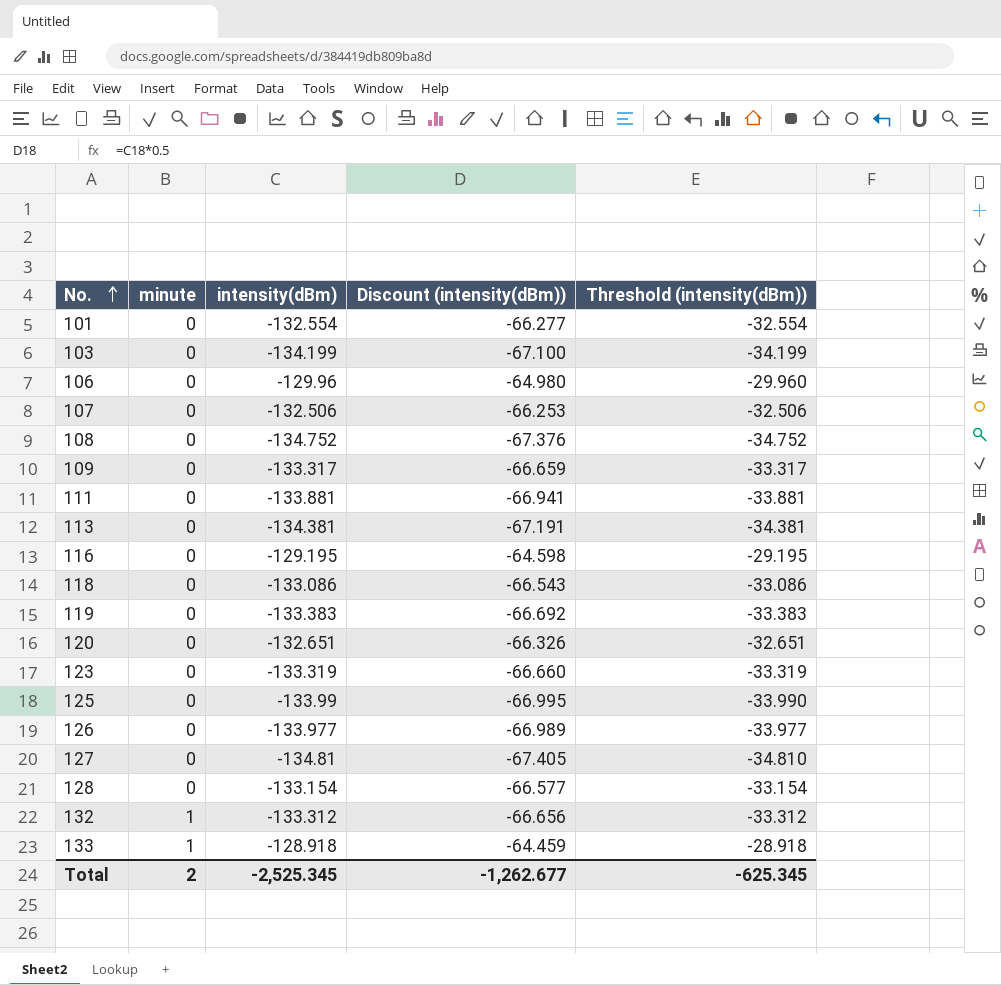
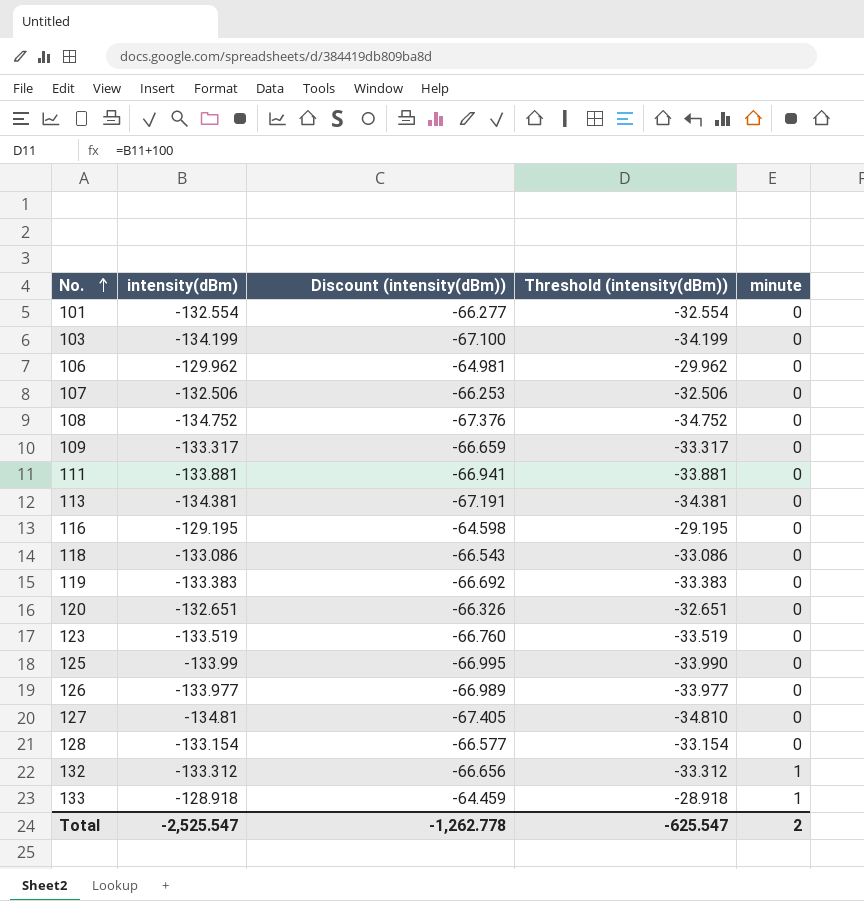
column minute | position: 2 -> 5
106 | intensity(dBm): -129.96 -> -129.962
106 | Discount (intensity(dBm)): -64.980 -> -64.981
106 | Threshold (intensity(dBm)): -29.960 -> -29.962
123 | intensity(dBm): -133.319 -> -133.519
123 | Discount (intensity(dBm)): -66.660 -> -66.760
123 | Threshold (intensity(dBm)): -33.319 -> -33.519
Total | intensity(dBm): -2,525.345 -> -2,525.547
Total | Discount (intensity(dBm)): -1,262.677 -> -1,262.778
Total | Threshold (intensity(dBm)): -625.345 -> -625.547

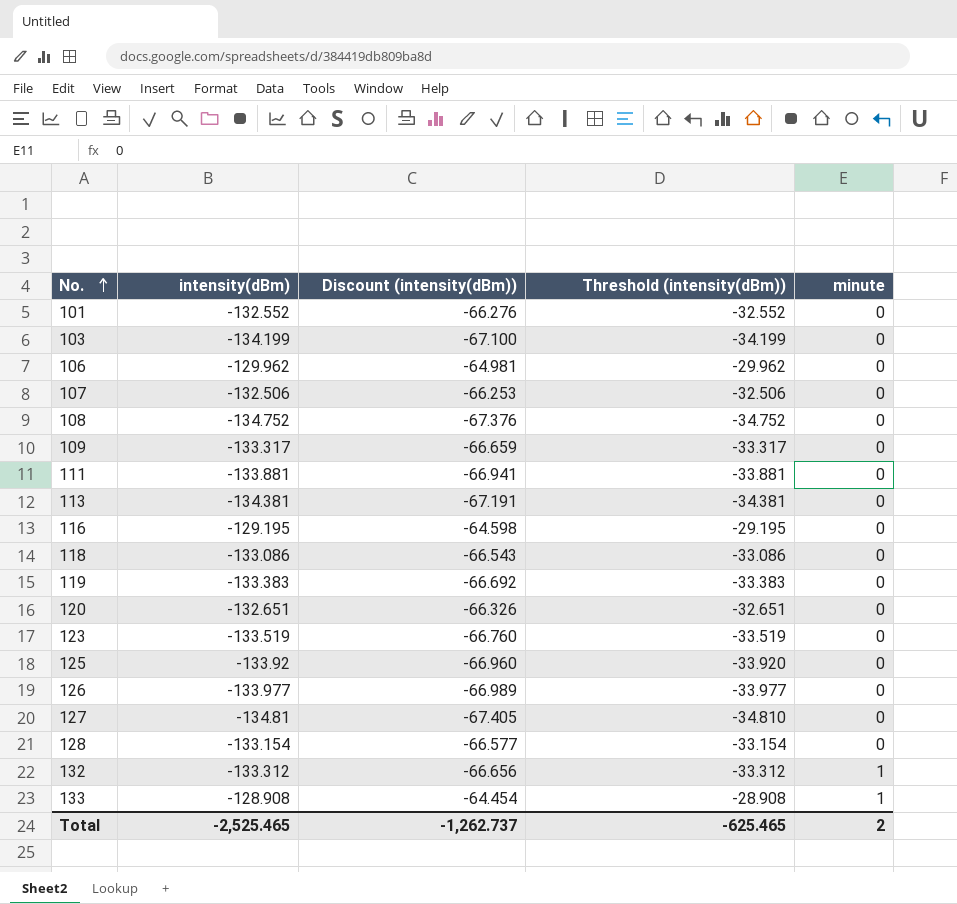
101 | intensity(dBm): -132.554 -> -132.552
101 | Discount (intensity(dBm)): -66.277 -> -66.276
101 | Threshold (intensity(dBm)): -32.554 -> -32.552
125 | intensity(dBm): -133.99 -> -133.92
125 | Discount (intensity(dBm)): -66.995 -> -66.960
125 | Threshold (intensity(dBm)): -33.990 -> -33.920
133 | intensity(dBm): -128.918 -> -128.908
133 | Discount (intensity(dBm)): -64.459 -> -64.454
133 | Threshold (intensity(dBm)): -28.918 -> -28.908
Total | intensity(dBm): -2,525.547 -> -2,525.465
Total | Discount (intensity(dBm)): -1,262.778 -> -1,262.737
Total | Threshold (intensity(dBm)): -625.547 -> -625.465

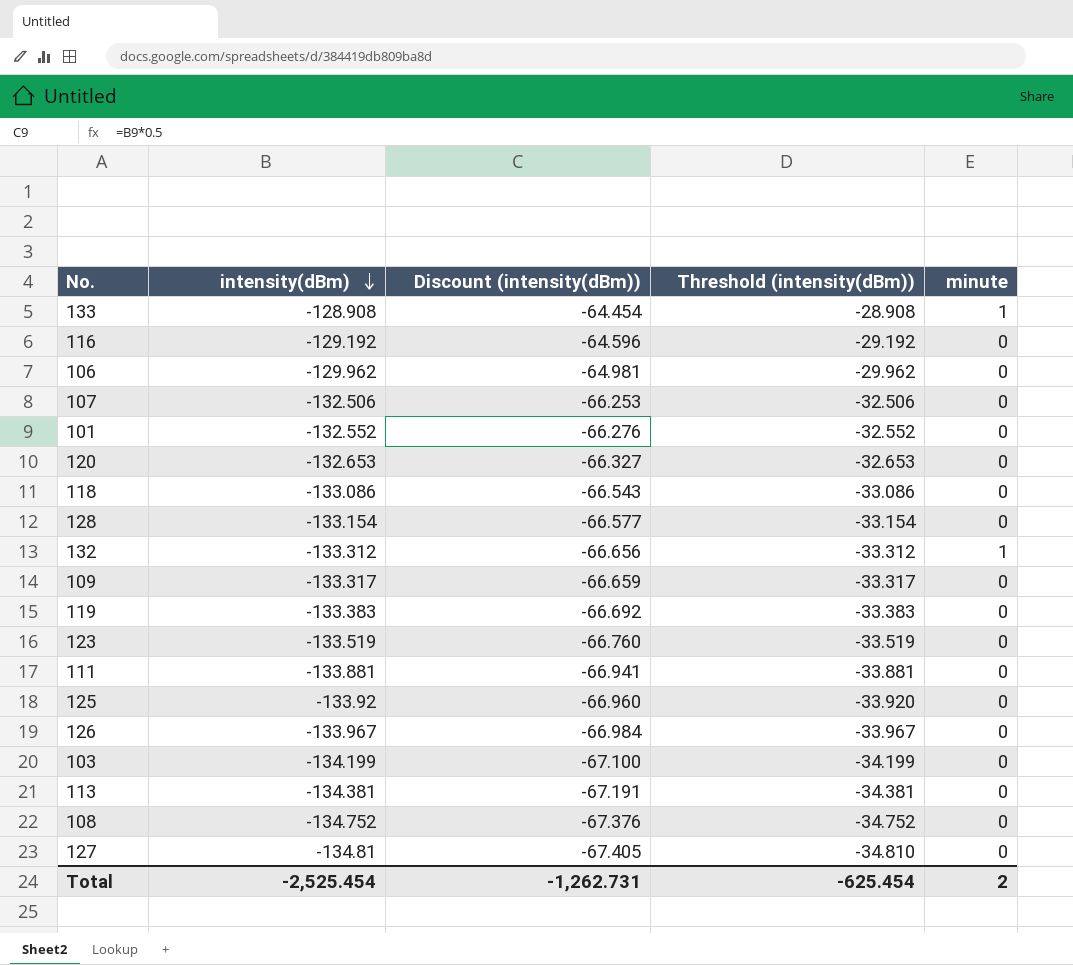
row order: No. ascending -> intensity(dBm) descending
116 | intensity(dBm): -129.195 -> -129.192
116 | Discount (intensity(dBm)): -64.598 -> -64.596
116 | Threshold (intensity(dBm)): -29.195 -> -29.192
120 | intensity(dBm): -132.651 -> -132.653
120 | Discount (intensity(dBm)): -66.326 -> -66.327
120 | Threshold (intensity(dBm)): -32.651 -> -32.653
126 | intensity(dBm): -133.977 -> -133.967
126 | Discount (intensity(dBm)): -66.989 -> -66.984
126 | Threshold (intensity(dBm)): -33.977 -> -33.967
Total | intensity(dBm): -2,525.465 -> -2,525.454
Total | Discount (intensity(dBm)): -1,262.737 -> -1,262.731
Total | Threshold (intensity(dBm)): -625.465 -> -625.454

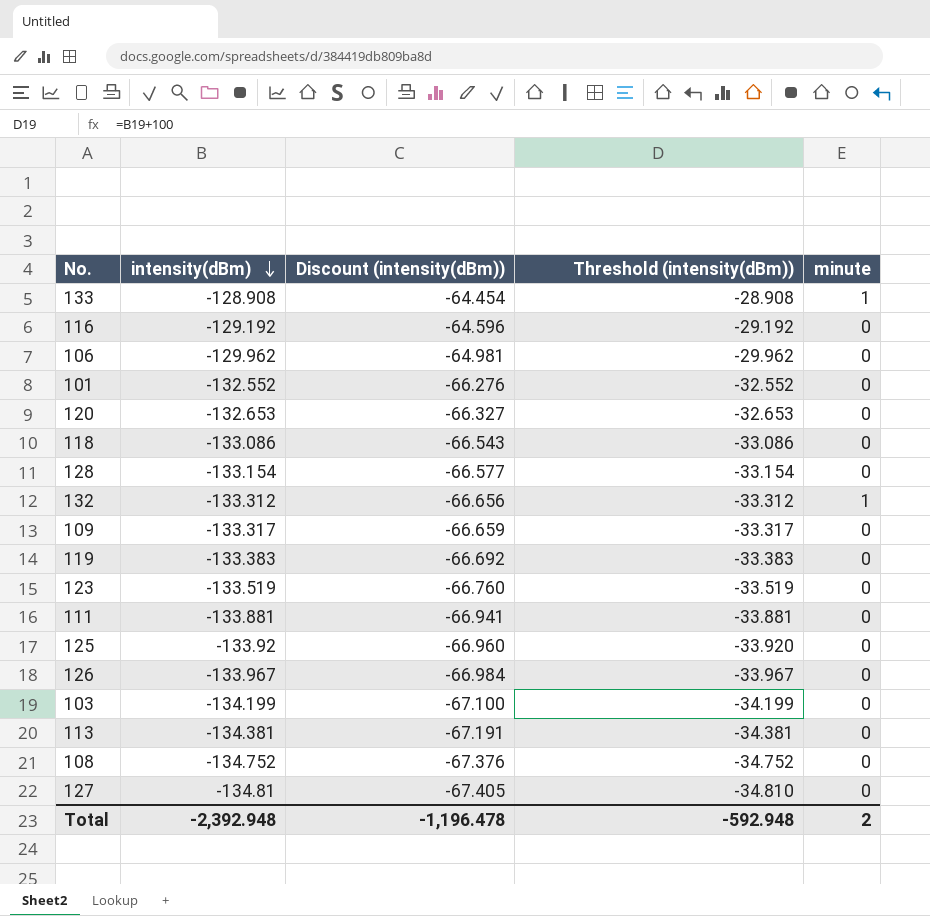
row 107: -132.506 | -66.253 | -32.506 | 0 -> none
Total | intensity(dBm): -2,525.454 -> -2,392.948
Total | Discount (intensity(dBm)): -1,262.731 -> -1,196.478
Total | Threshold (intensity(dBm)): -625.454 -> -592.948

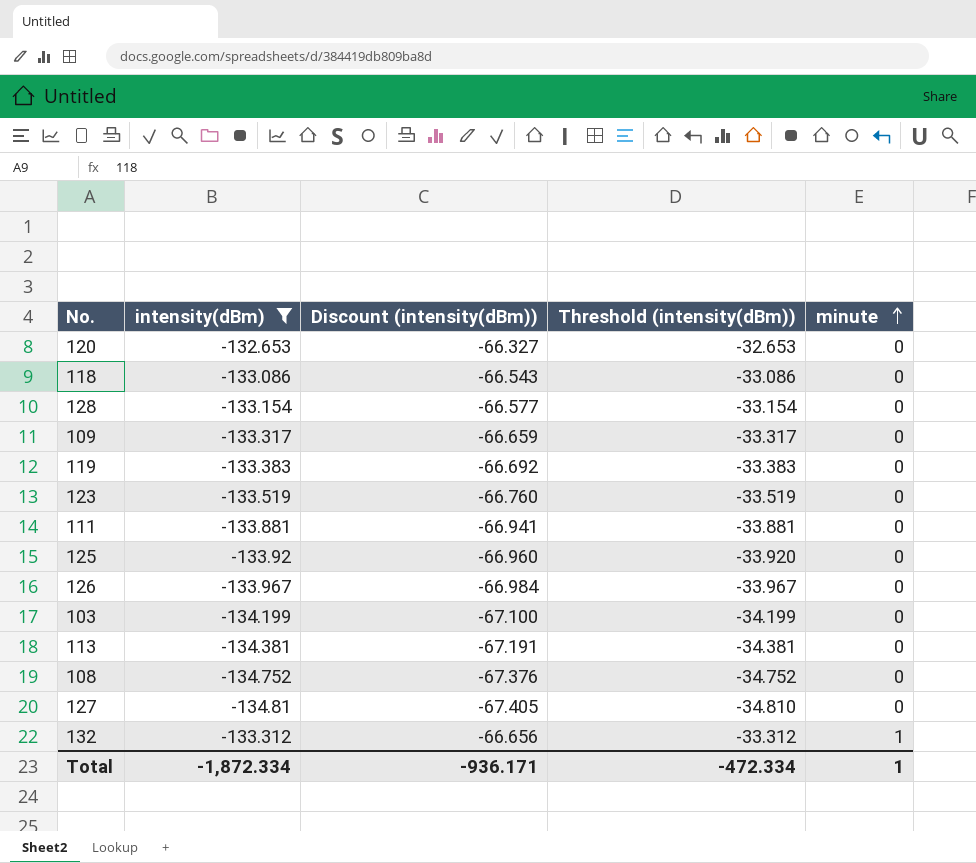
filter: none -> intensity(dBm) <= -132.653
row order: intensity(dBm) descending -> minute ascending
Total | intensity(dBm): -2,392.948 -> -1,872.334
Total | Discount (intensity(dBm)): -1,196.478 -> -936.171
Total | Threshold (intensity(dBm)): -592.948 -> -472.334
Total | minute: 2 -> 1

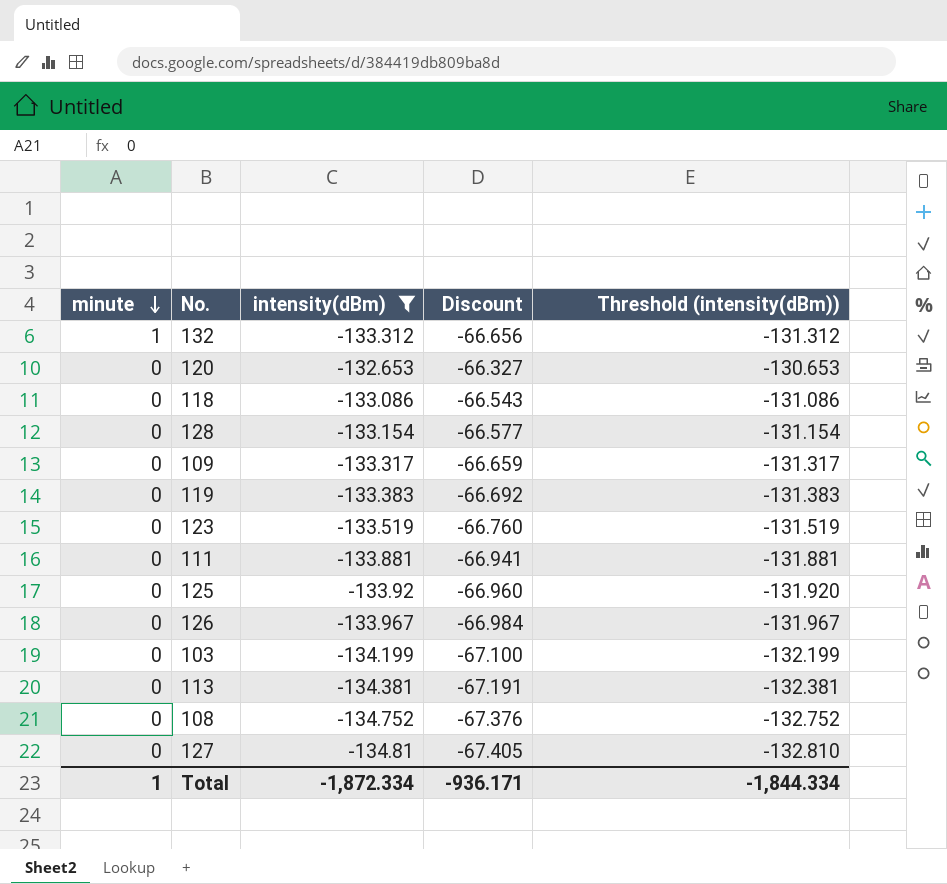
row order: minute ascending -> minute descending
column minute | position: 5 -> 1
column name: Discount (intensity(dBm)) -> Discount
column Threshold (intensity(dBm)) | formula: [intensity(dBm)] + 100 -> [intensity(dBm)] + 2
Total | Threshold (intensity(dBm)): -472.334 -> -1,844.334

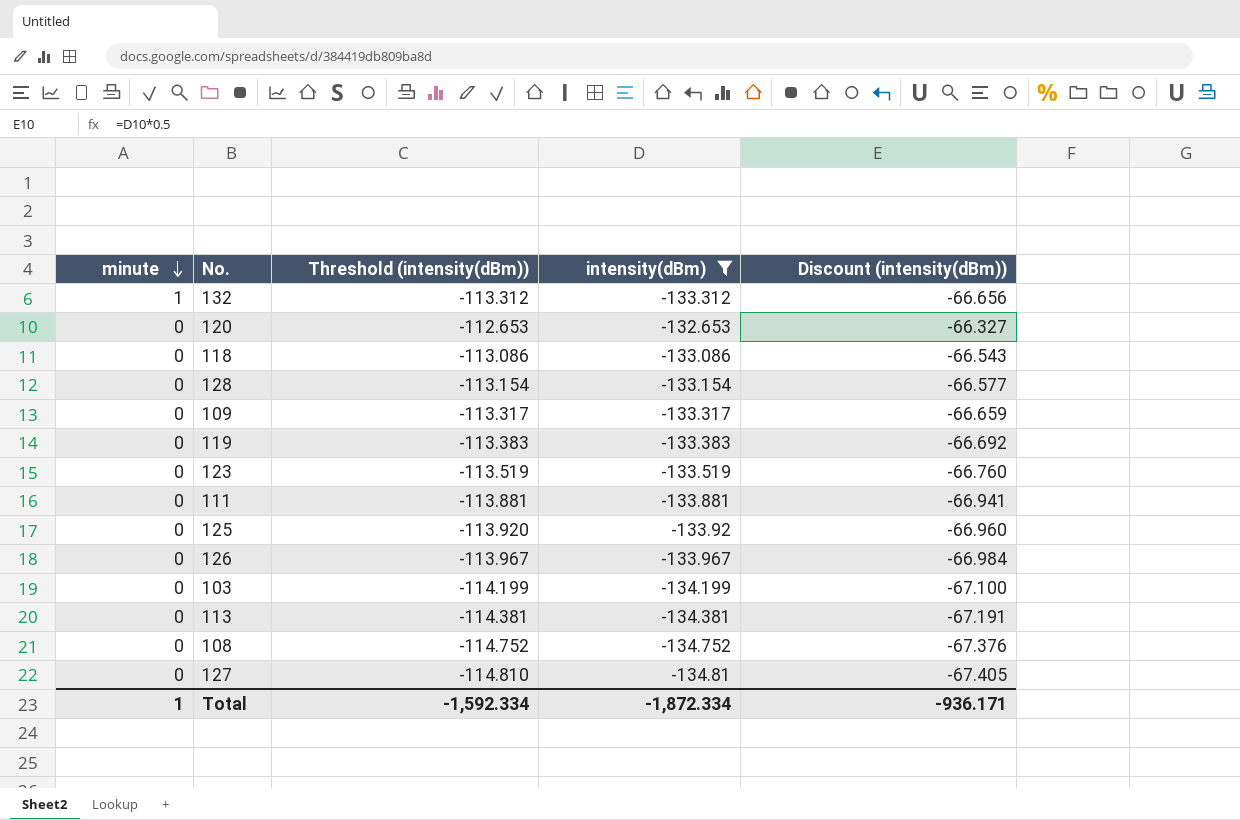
column Threshold (intensity(dBm)) | formula: [intensity(dBm)] + 2 -> [intensity(dBm)] + 20
column Threshold (intensity(dBm)) | position: 5 -> 3
column name: Discount -> Discount (intensity(dBm))
Total | Threshold (intensity(dBm)): -1,844.334 -> -1,592.334

